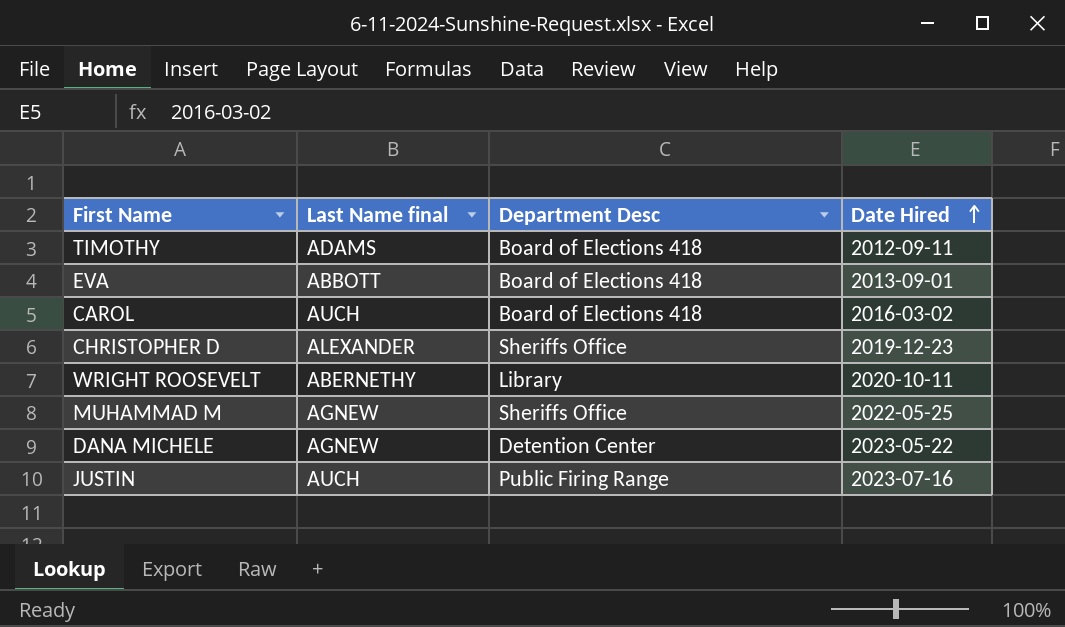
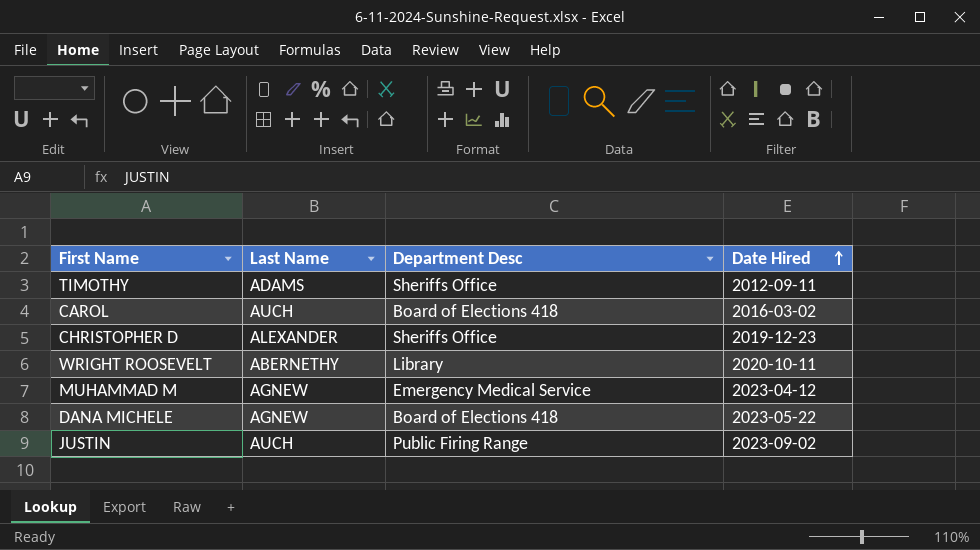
column name: Last Name final -> Last Name
row EVA: ABBOTT | Board of Elections 418 | 2013-09-01 -> none
TIMOTHY | Department Desc: Board of Elections 418 -> Sheriffs Office
MUHAMMAD M | Department Desc: Sheriffs Office -> Emergency Medical Service
MUHAMMAD M | Date Hired: 2022-05-25 -> 2023-04-12
DANA MICHELE | Department Desc: Detention Center -> Board of Elections 418
JUSTIN | Date Hired: 2023-07-16 -> 2023-09-02

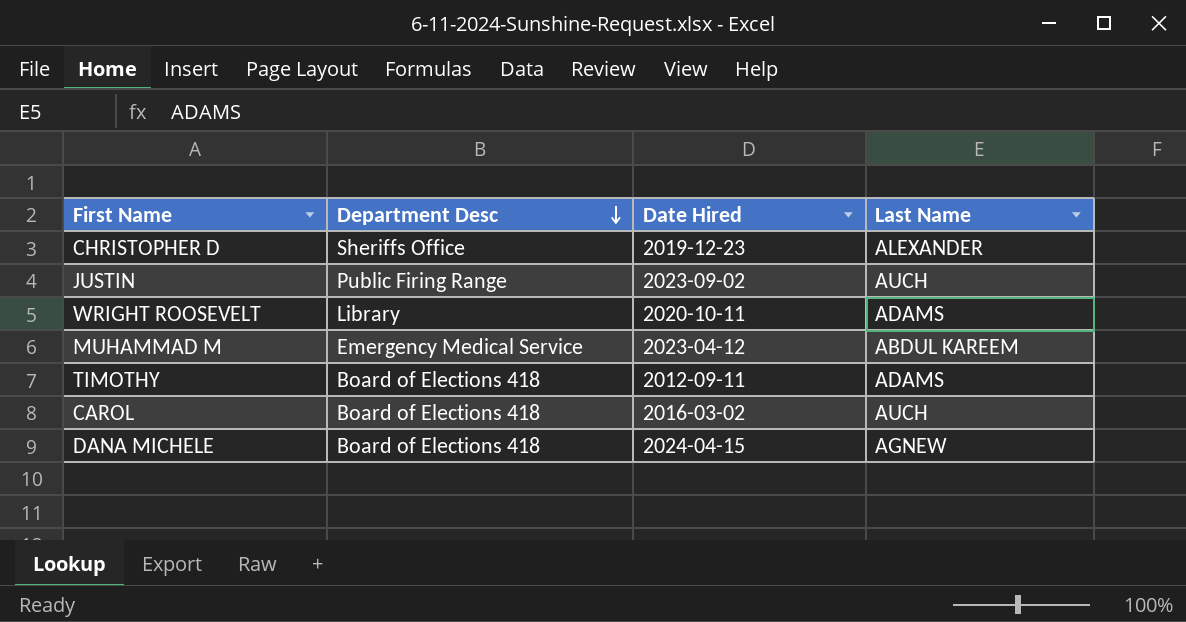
row order: Date Hired ascending -> Department Desc descending
column Last Name | position: 2 -> 4
WRIGHT ROOSEVELT | Last Name: ABERNETHY -> ADAMS
MUHAMMAD M | Last Name: AGNEW -> ABDUL KAREEM
TIMOTHY | Department Desc: Sheriffs Office -> Board of Elections 418
DANA MICHELE | Date Hired: 2023-05-22 -> 2024-04-15

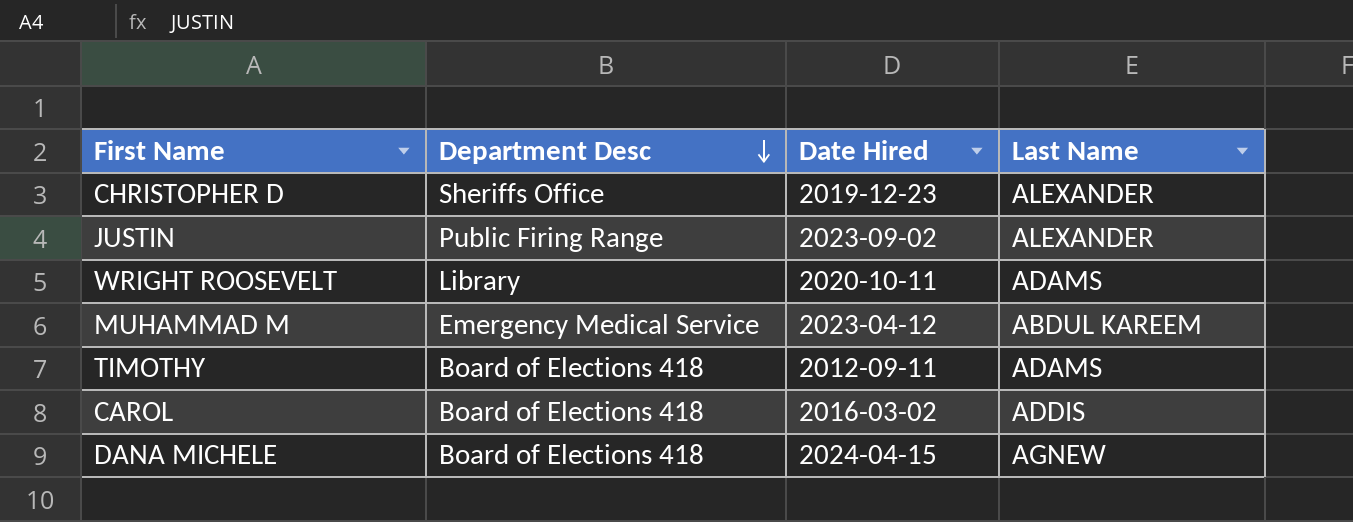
JUSTIN | Last Name: AUCH -> ALEXANDER
CAROL | Last Name: AUCH -> ADDIS

